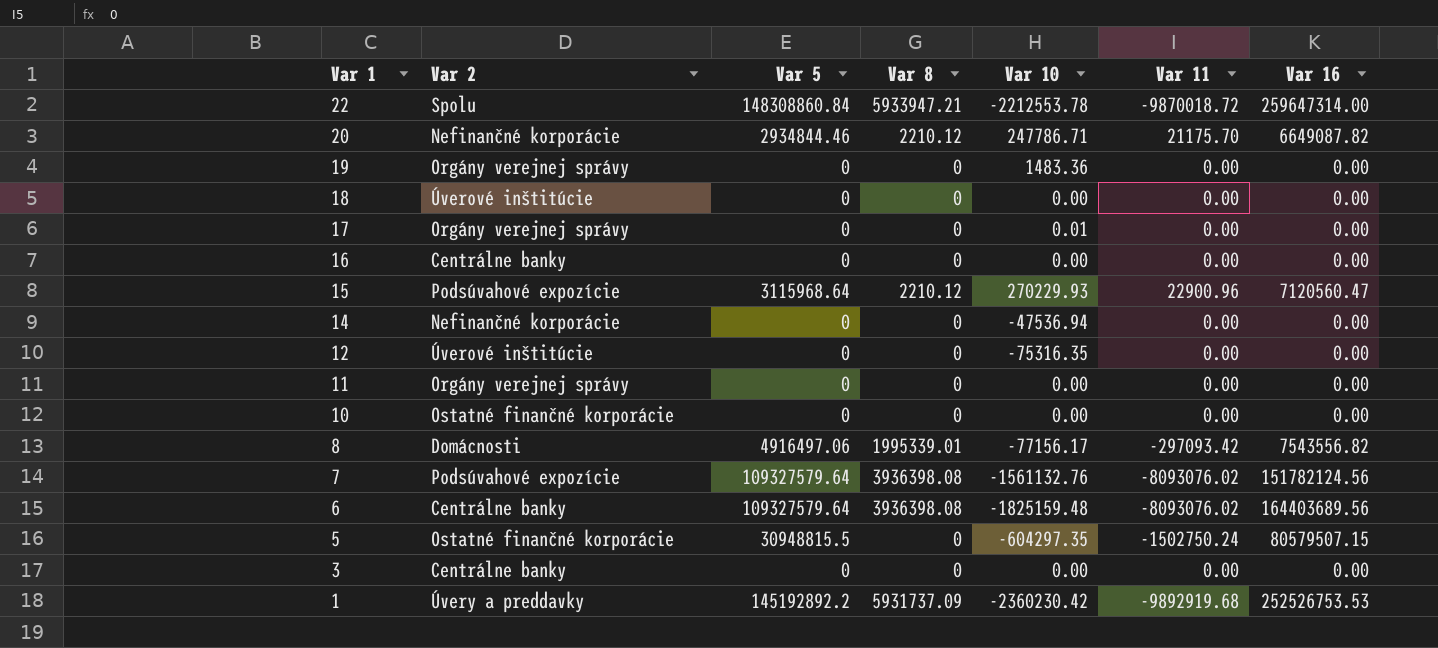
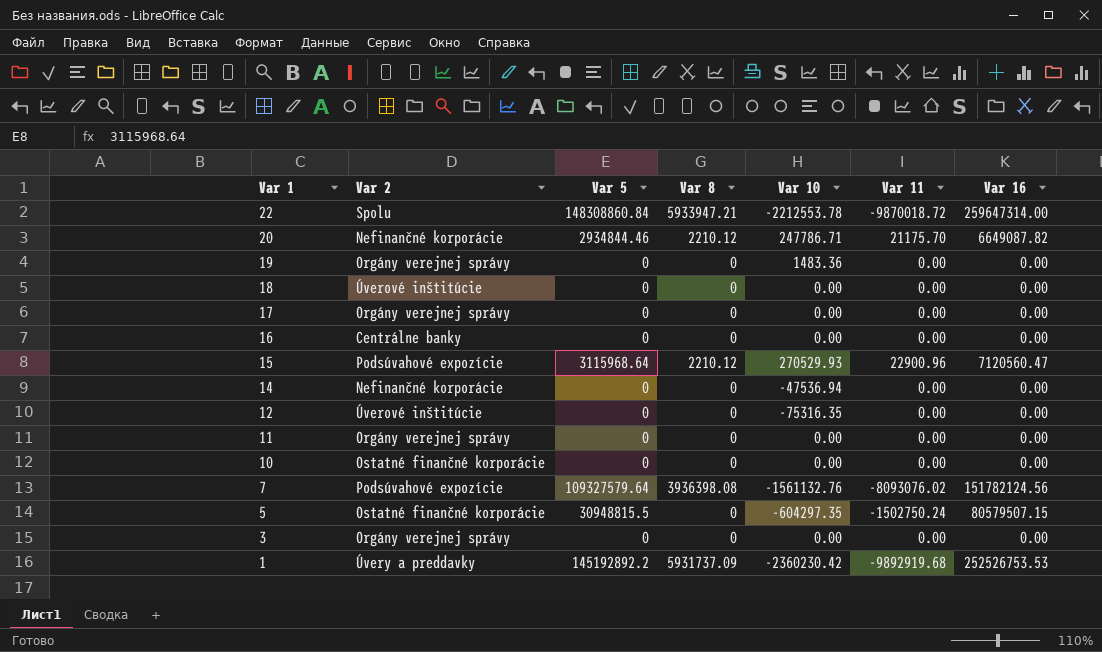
row 8: Domácnosti | 4916497.06 | 1995339.01 | -77156.17 | -297093.42 | 7543556.82 -> none
row 6: Centrálne banky | 109327579.64 | 3936398.08 | -1825159.48 | -8093076.02 | 164403689.56 -> none
17 | Var 10: 0.01 -> 0.00
15 | Var 10: 270229.93 -> 270529.93
3 | Var 2: Centrálne banky -> Orgány verejnej správy

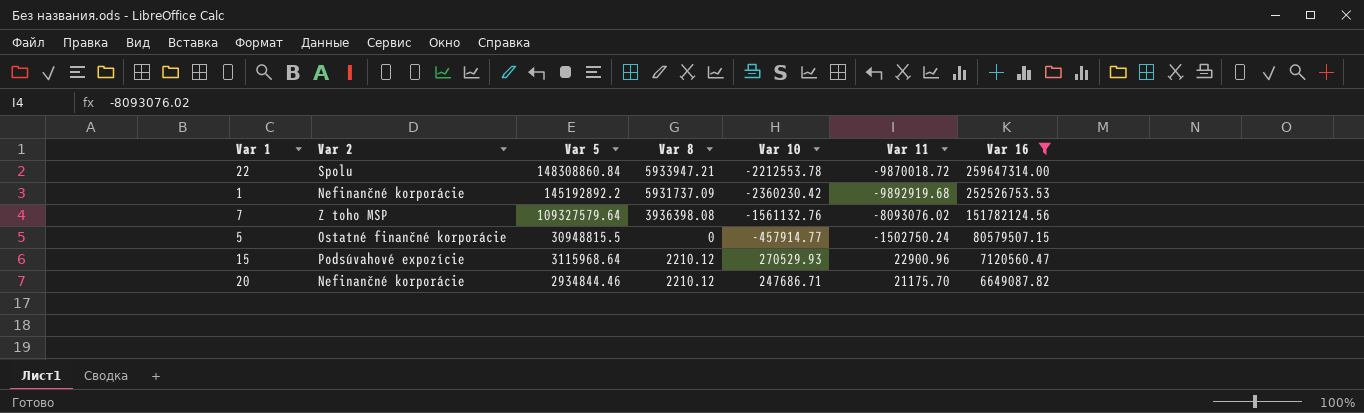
filter: none -> Var 16 != 0.00
row order: Var 1 descending -> Var 5 descending
1 | Var 2: Úvery a preddavky -> Nefinančné korporácie
7 | Var 2: Podsúvahové expozície -> Z toho MSP
5 | Var 10: -604297.35 -> -457914.77
20 | Var 10: 247786.71 -> 247686.71

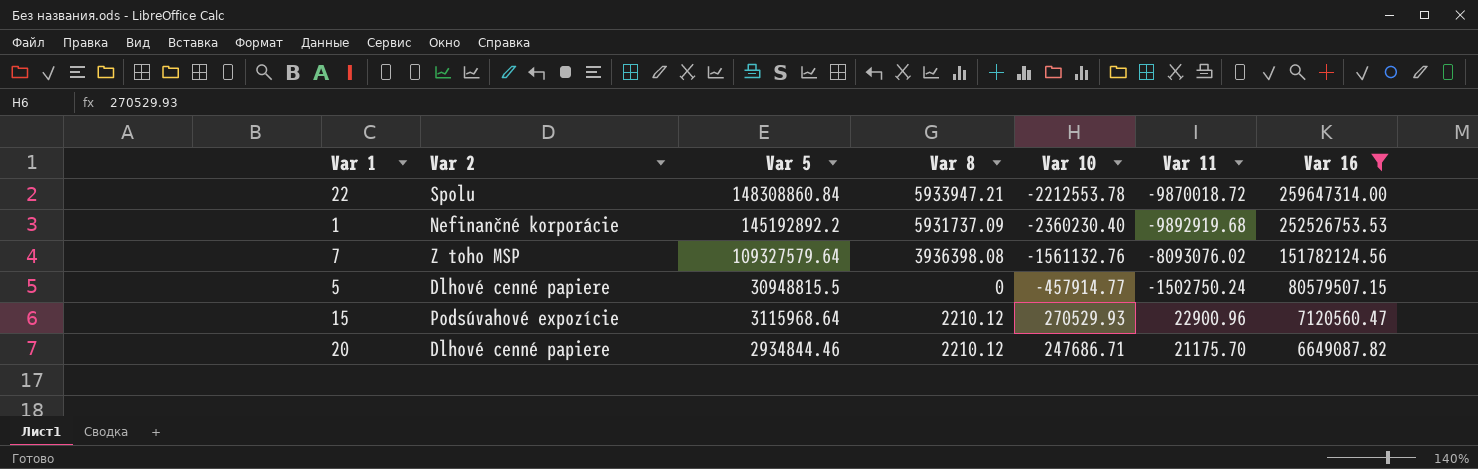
1 | Var 10: -2360230.42 -> -2360230.40
5 | Var 2: Ostatné finančné korporácie -> Dlhové cenné papiere
20 | Var 2: Nefinančné korporácie -> Dlhové cenné papiere

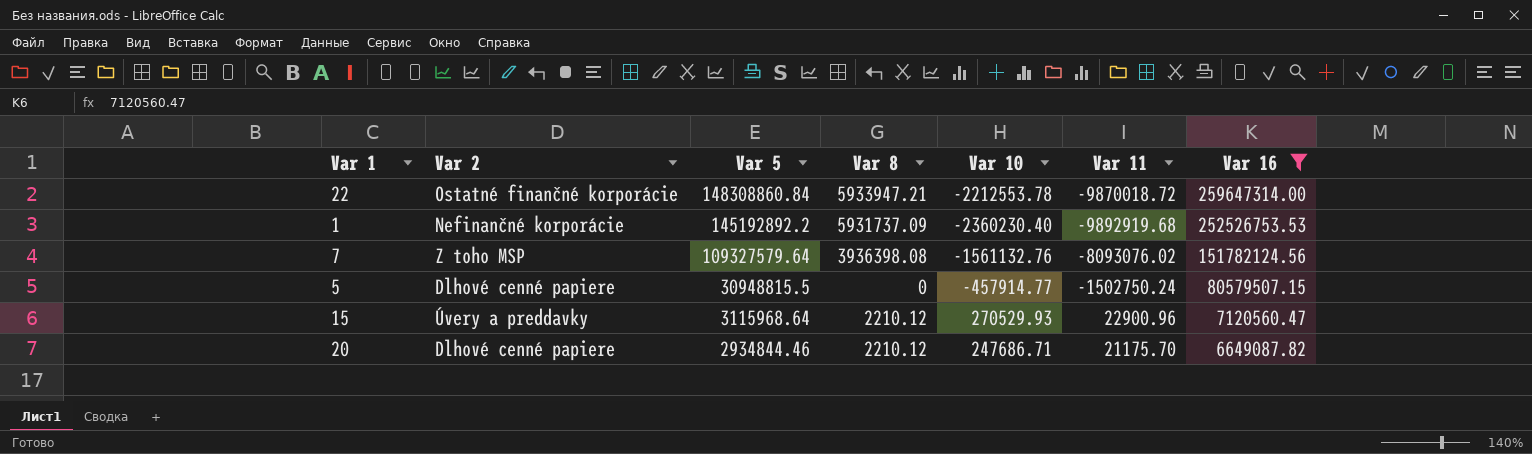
22 | Var 2: Spolu -> Ostatné finančné korporácie
15 | Var 2: Podsúvahové expozície -> Úvery a preddavky

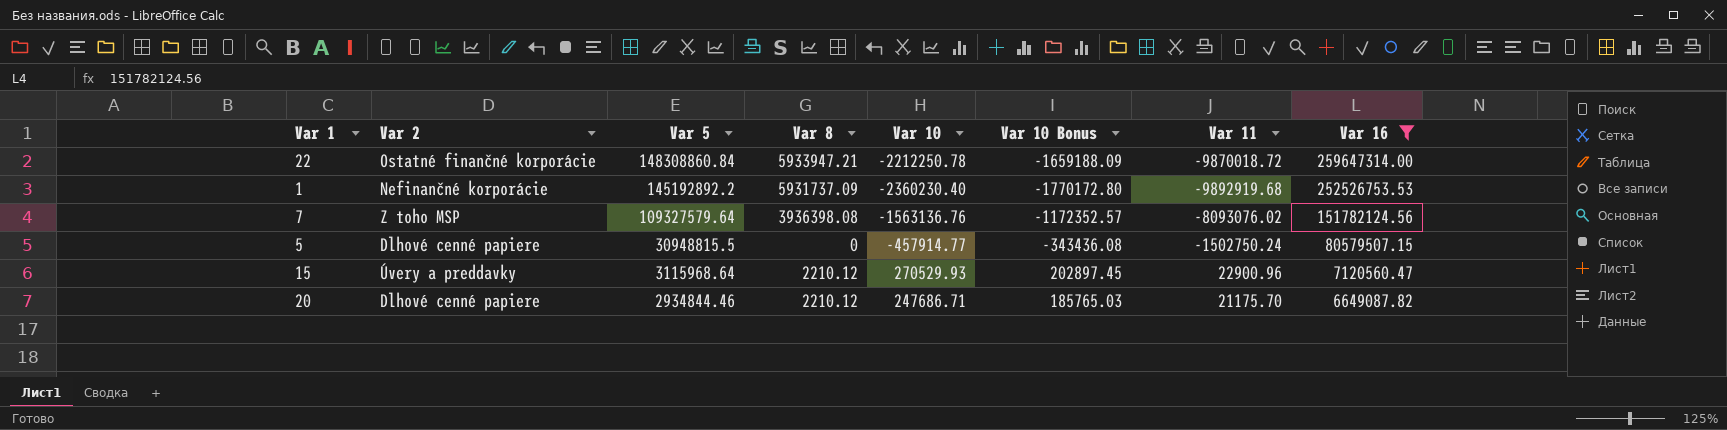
column Var 10 Bonus | formula: none -> [Var 10] * 0.75
22 | Var 10: -2212553.78 -> -2212250.78
7 | Var 10: -1561132.76 -> -1563136.76

